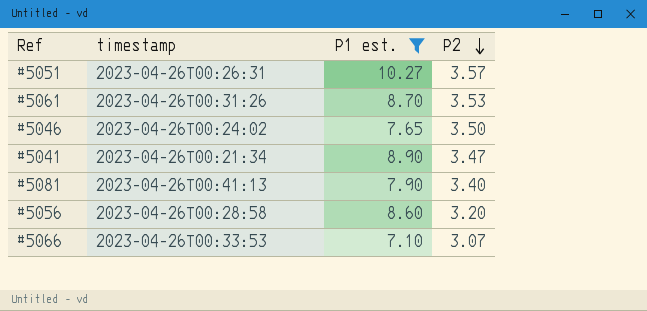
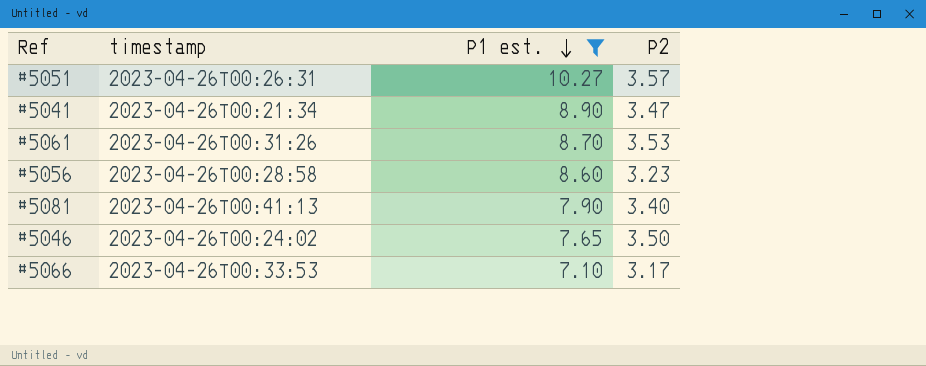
row order: P2 descending -> P1 est. descending
#5056 | P2: 3.20 -> 3.23
#5066 | P2: 3.07 -> 3.17

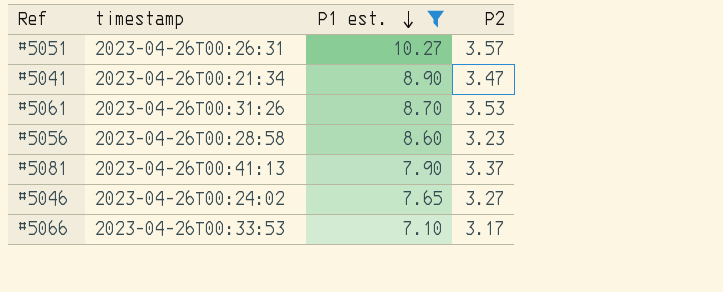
#5081 | P2: 3.40 -> 3.37
#5046 | P2: 3.50 -> 3.27

